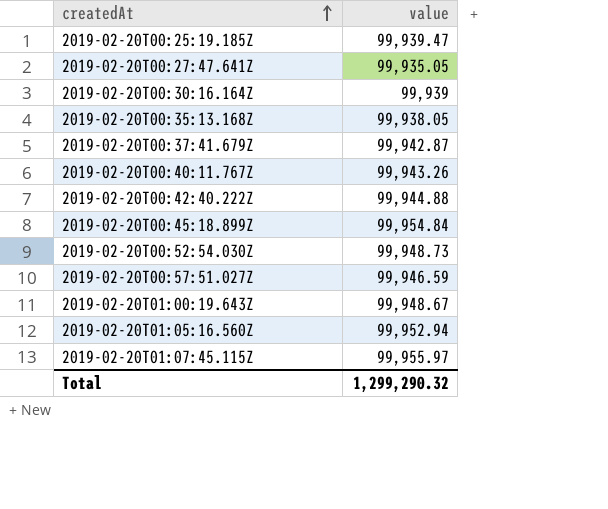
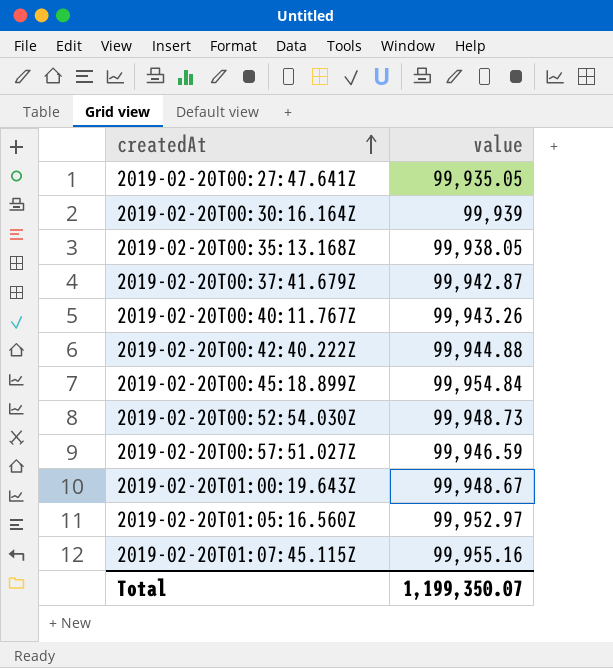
row 2019-02-20T00:25:19.185Z: 99,939.47 -> none
2019-02-20T01:05:16.560Z | value: 99,952.94 -> 99,952.97
2019-02-20T01:07:45.115Z | value: 99,955.97 -> 99,955.16
Total | value: 1,299,290.32 -> 1,199,350.07

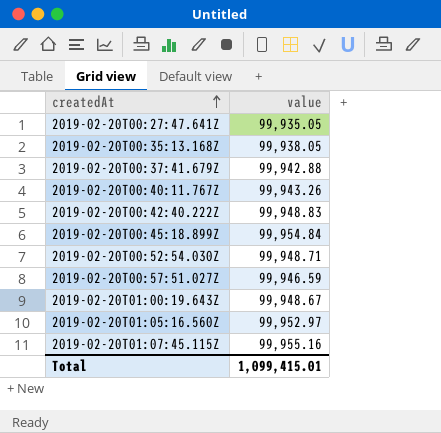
row 2019-02-20T00:30:16.164Z: 99,939 -> none
2019-02-20T00:37:41.679Z | value: 99,942.87 -> 99,942.88
2019-02-20T00:42:40.222Z | value: 99,944.88 -> 99,948.83
2019-02-20T00:52:54.030Z | value: 99,948.73 -> 99,948.71
Total | value: 1,199,350.07 -> 1,099,415.01

